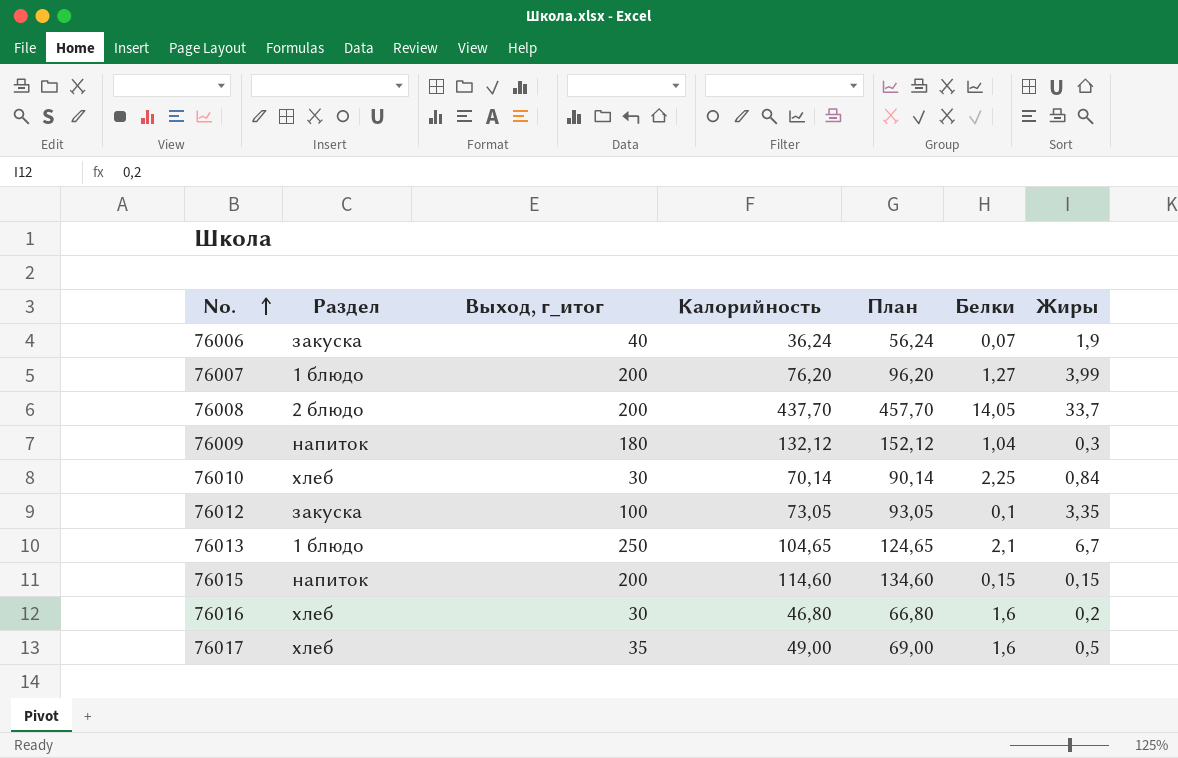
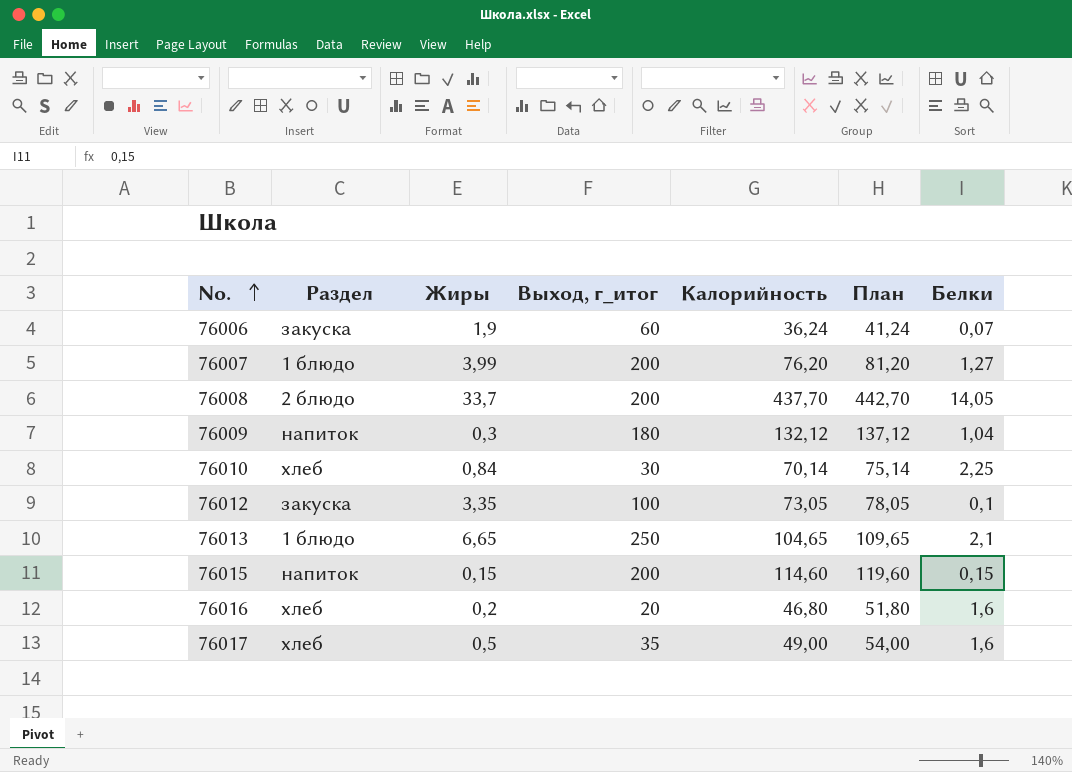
column Жиры | position: 7 -> 3
column План | formula: [Калорийность] + 20 -> [Калорийность] + 5
76006 | Выход, г_итог: 40 -> 60
76013 | Жиры: 6,7 -> 6,65
76016 | Выход, г_итог: 30 -> 20

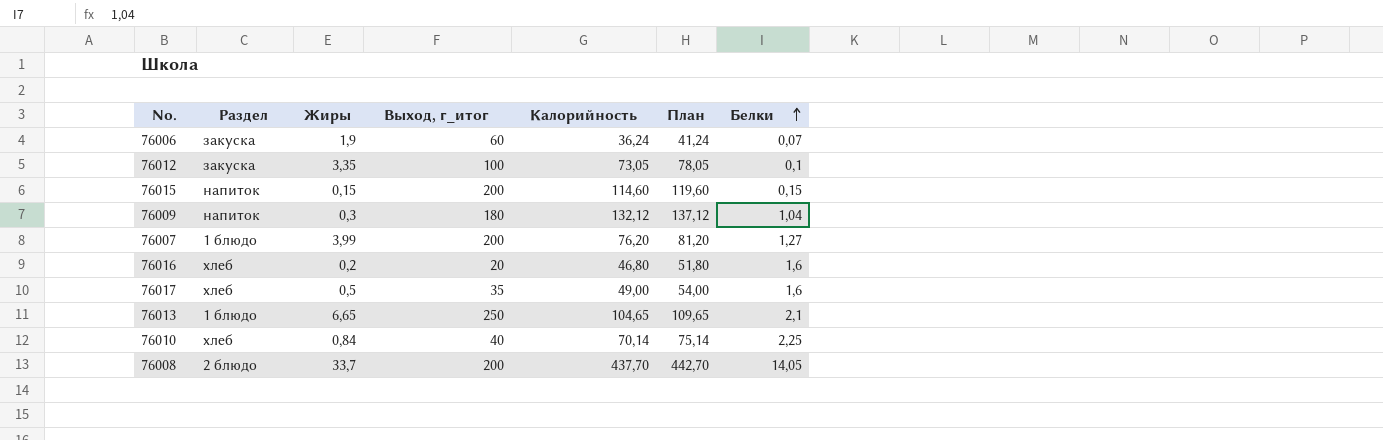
row order: No. ascending -> Белки ascending
76010 | Выход, г_итог: 30 -> 40

